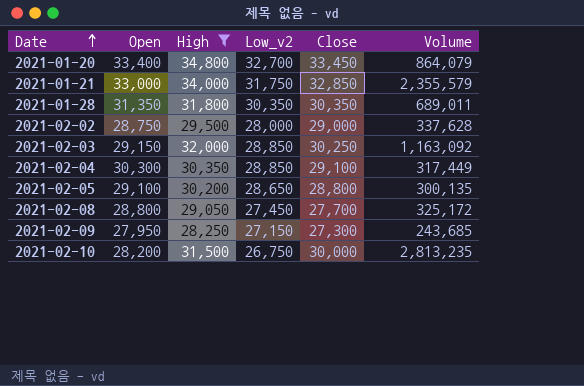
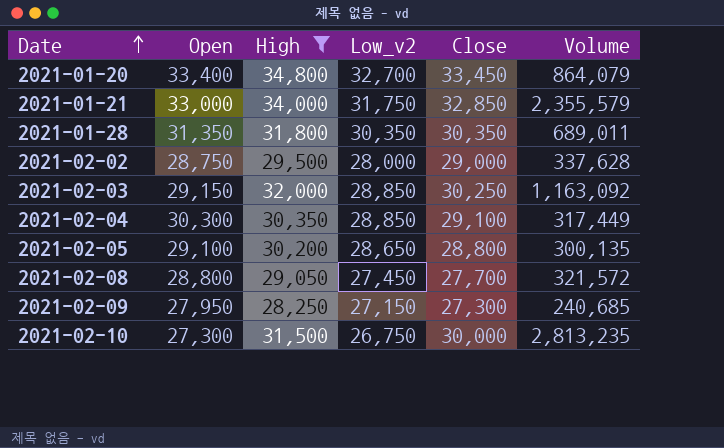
2021-02-08 | Volume: 325,172 -> 321,572
2021-02-09 | Volume: 243,685 -> 240,685
2021-02-10 | Open: 28,200 -> 27,300

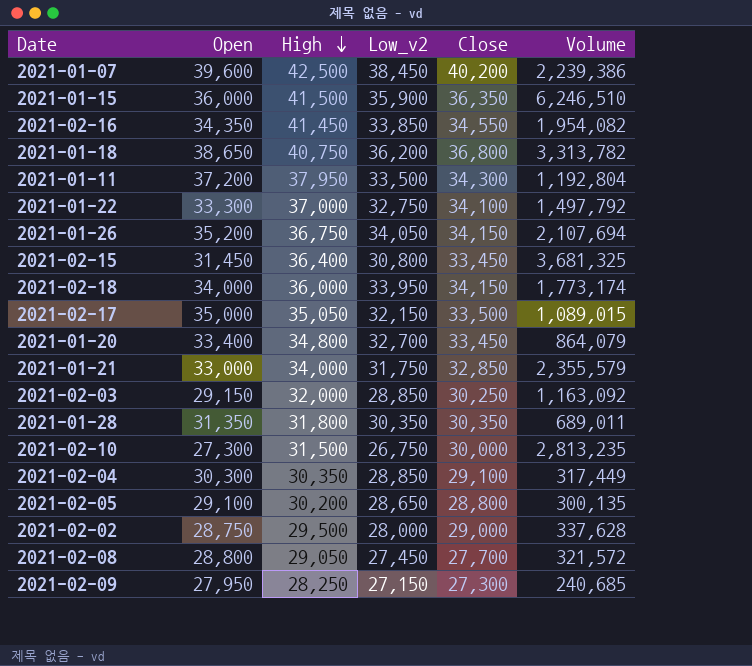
filter: High <= 34,800 -> none
row order: Date ascending -> High descending

